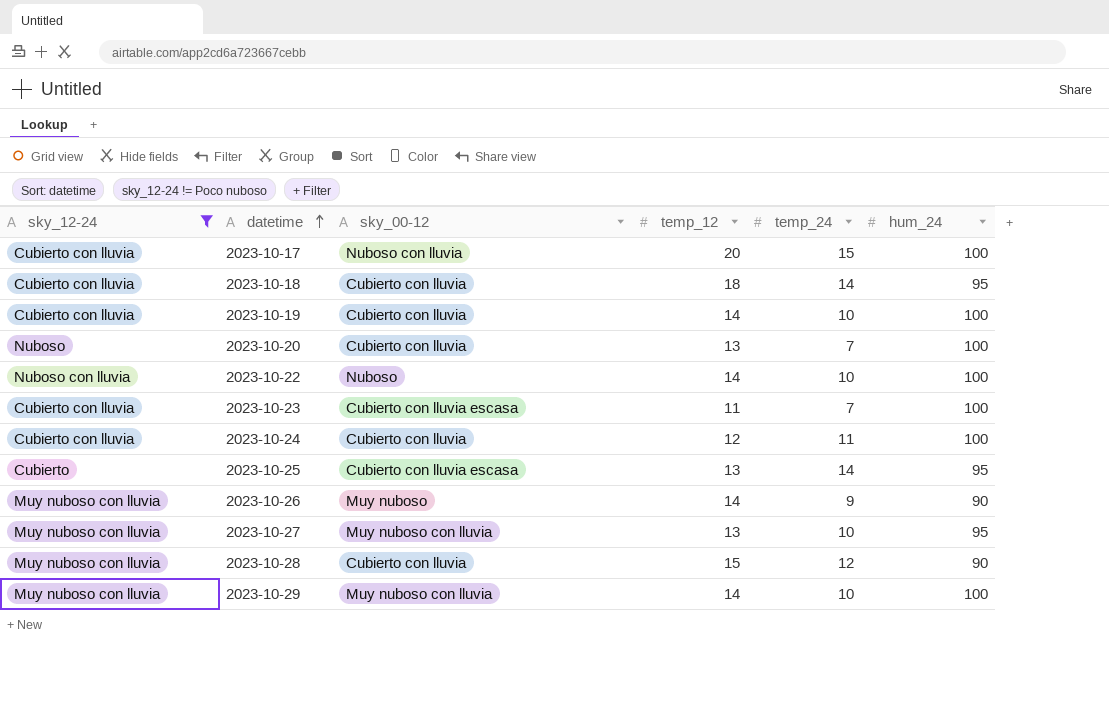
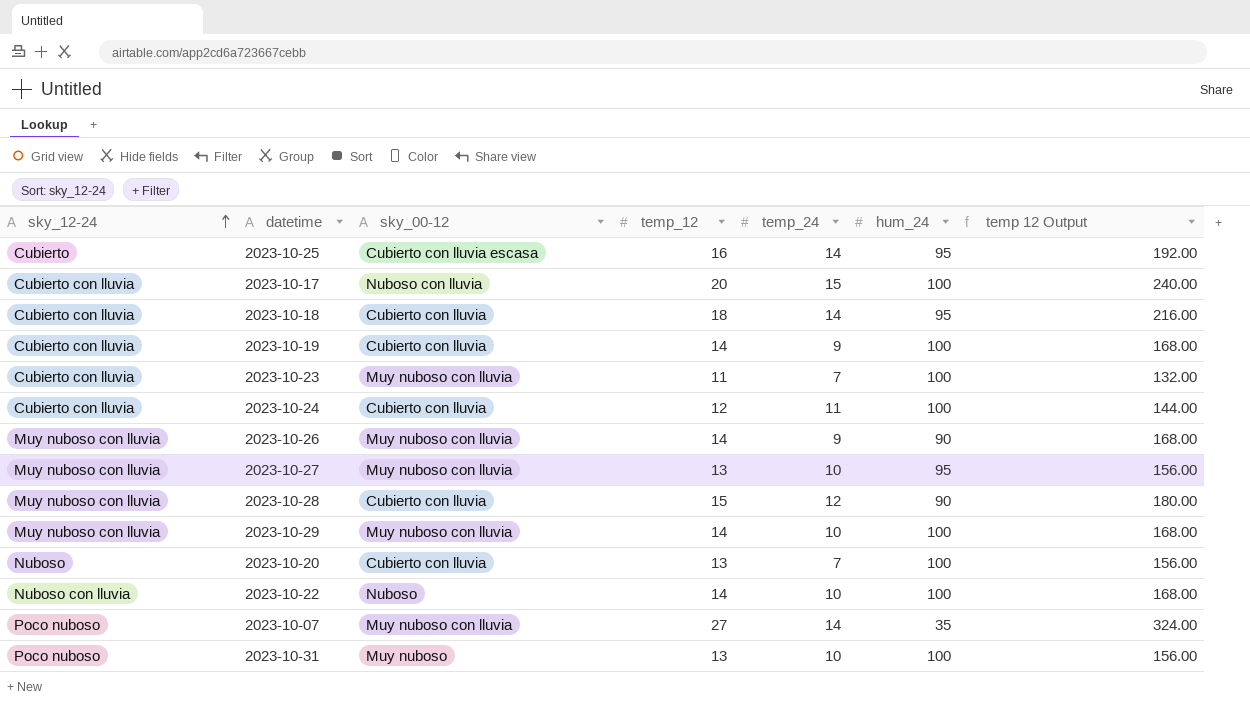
filter: sky_12-24 != Poco nuboso -> none
row order: datetime ascending -> sky_12-24 ascending
column temp 12 Output | formula: none -> [temp_12] * 12
2023-10-25 | temp_12: 13 -> 16
2023-10-19 | temp_24: 10 -> 9
2023-10-23 | sky_00-12: Cubierto con lluvia escasa -> Muy nuboso con lluvia
2023-10-26 | sky_00-12: Muy nuboso -> Muy nuboso con lluvia

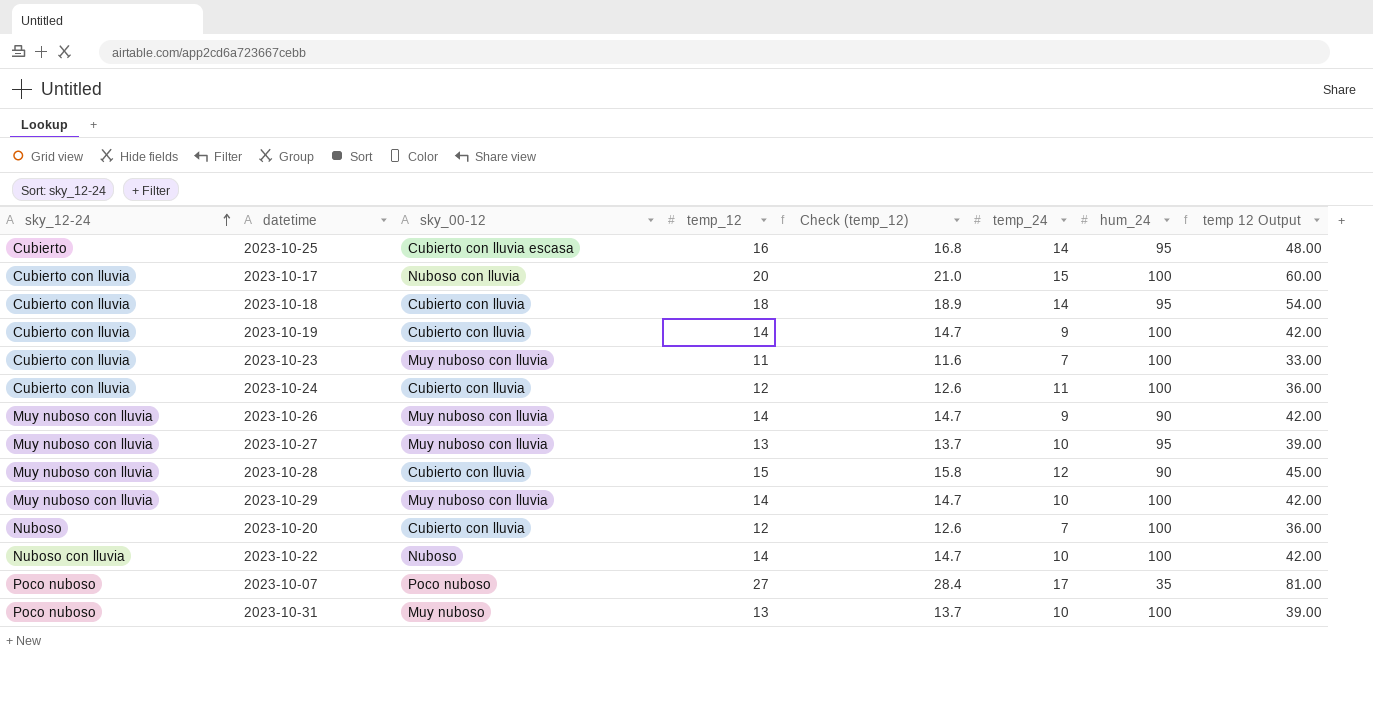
column Check (temp_12) | formula: none -> [temp_12] * 1.05
column temp 12 Output | formula: [temp_12] * 12 -> [temp_12] * 3
2023-10-20 | temp_12: 13 -> 12
2023-10-07 | sky_00-12: Muy nuboso con lluvia -> Poco nuboso
2023-10-07 | temp_24: 14 -> 17

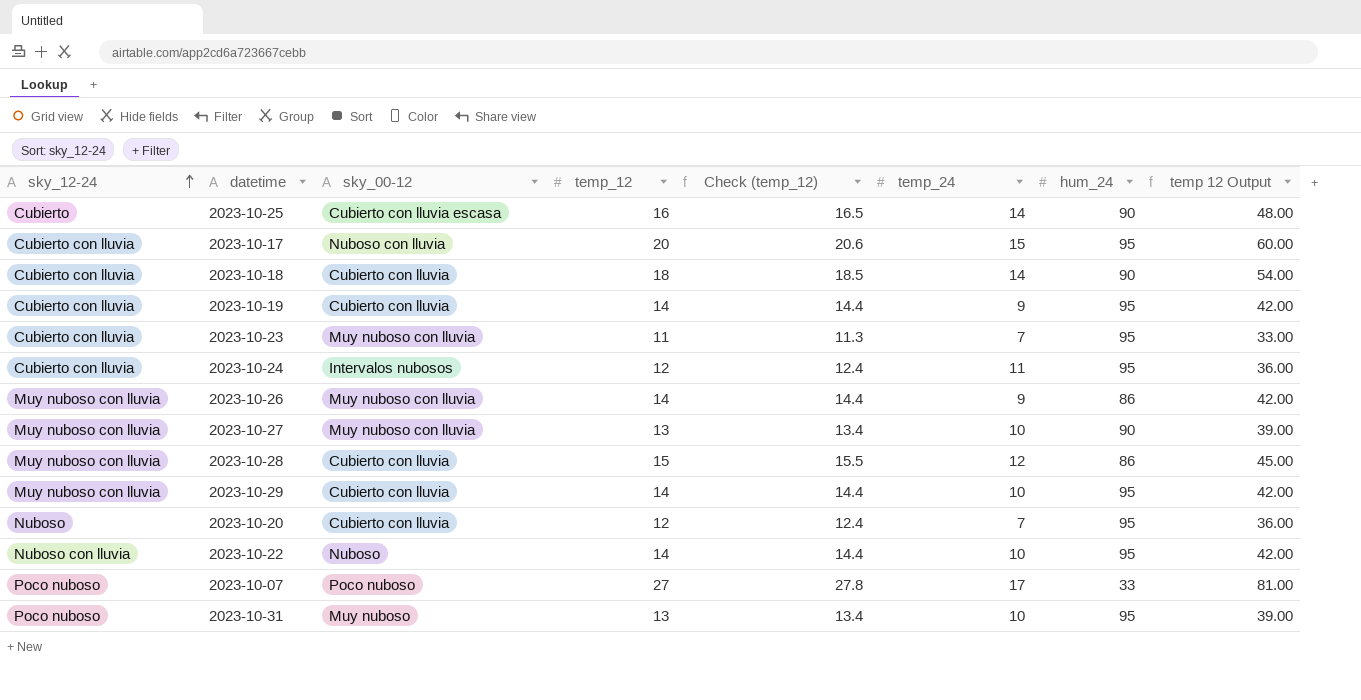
column Check (temp_12) | formula: [temp_12] * 1.05 -> [temp_12] * 1.03
2023-10-25 | hum_24: 95 -> 90
2023-10-17 | hum_24: 100 -> 95
2023-10-18 | hum_24: 95 -> 90
2023-10-19 | hum_24: 100 -> 95
2023-10-23 | hum_24: 100 -> 95
2023-10-24 | sky_00-12: Cubierto con lluvia -> Intervalos nubosos
2023-10-24 | hum_24: 100 -> 95
2023-10-26 | hum_24: 90 -> 86
2023-10-27 | hum_24: 95 -> 90
2023-10-28 | hum_24: 90 -> 86
2023-10-29 | sky_00-12: Muy nuboso con lluvia -> Cubierto con lluvia
2023-10-29 | hum_24: 100 -> 95
2023-10-20 | hum_24: 100 -> 95
2023-10-22 | hum_24: 100 -> 95
2023-10-07 | hum_24: 35 -> 33
2023-10-31 | hum_24: 100 -> 95

